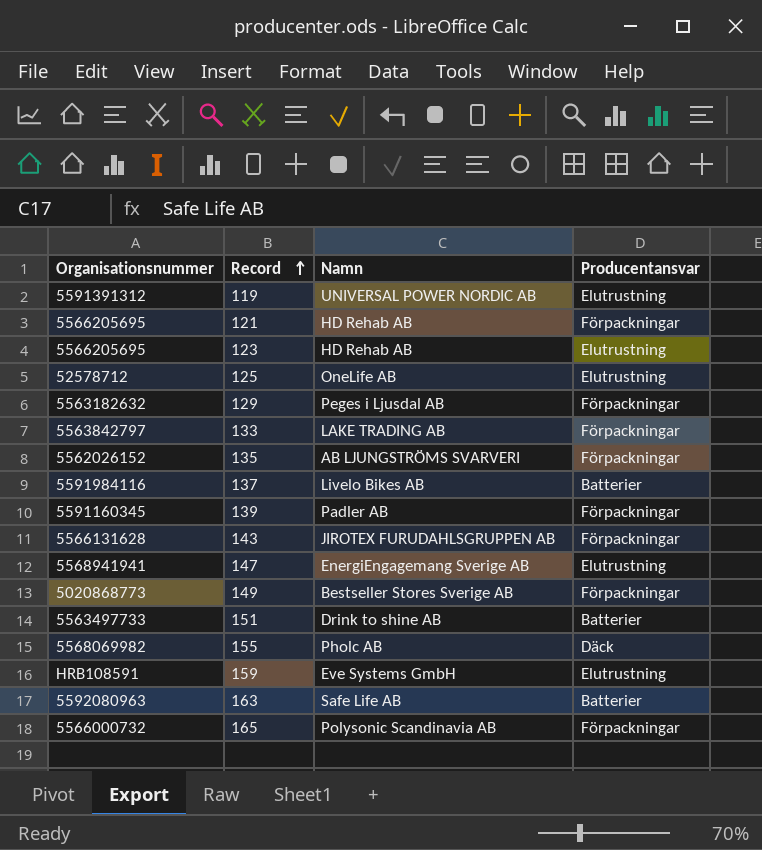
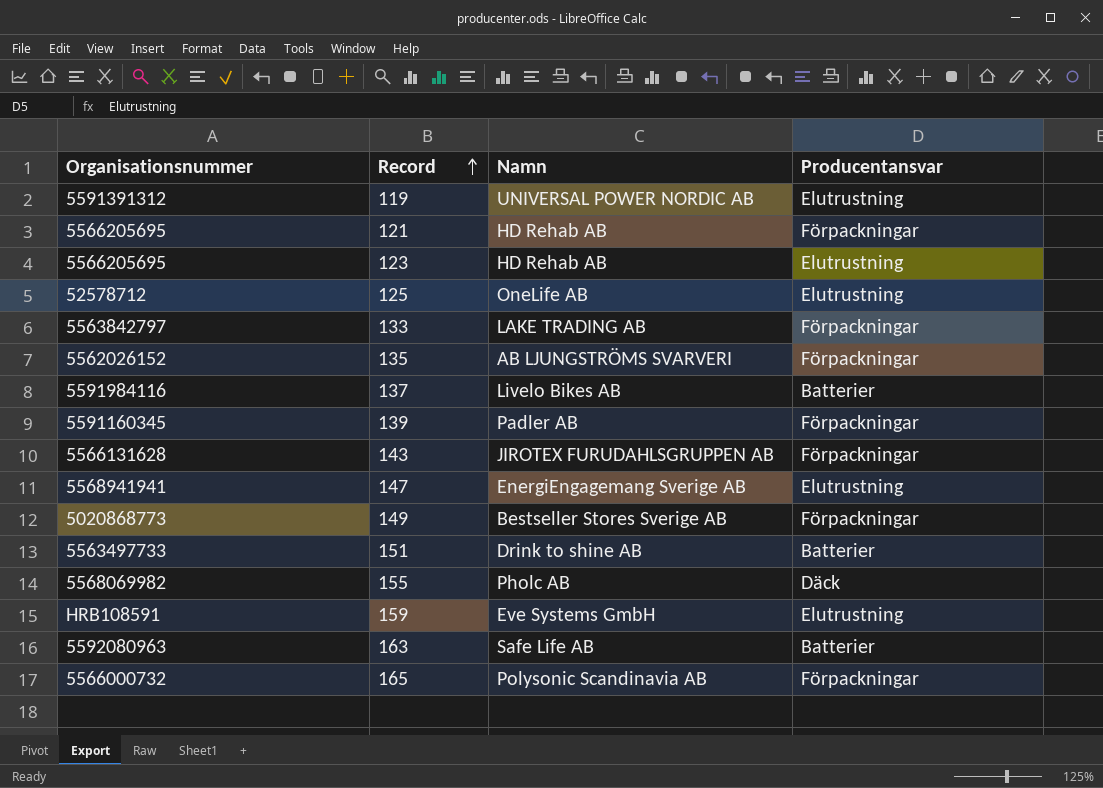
row 129: 5563182632 | Peges i Ljusdal AB | Förpackningar -> none

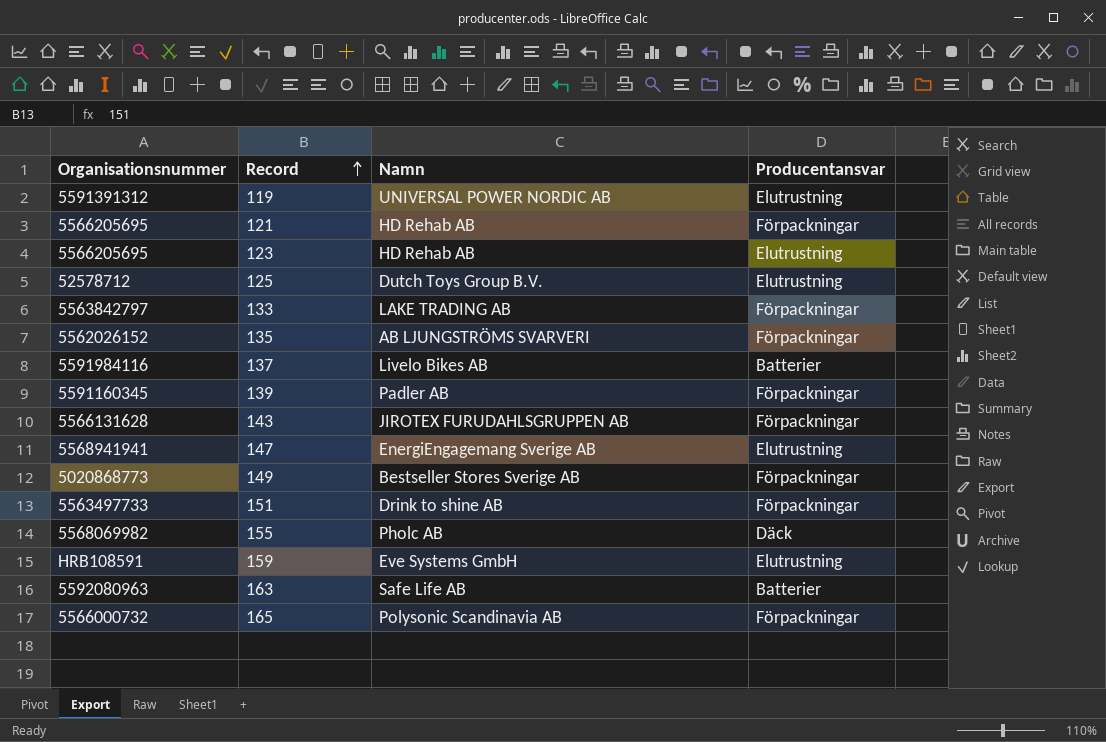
125 | Namn: OneLife AB -> Dutch Toys Group B.V.
151 | Producentansvar: Batterier -> Förpackningar

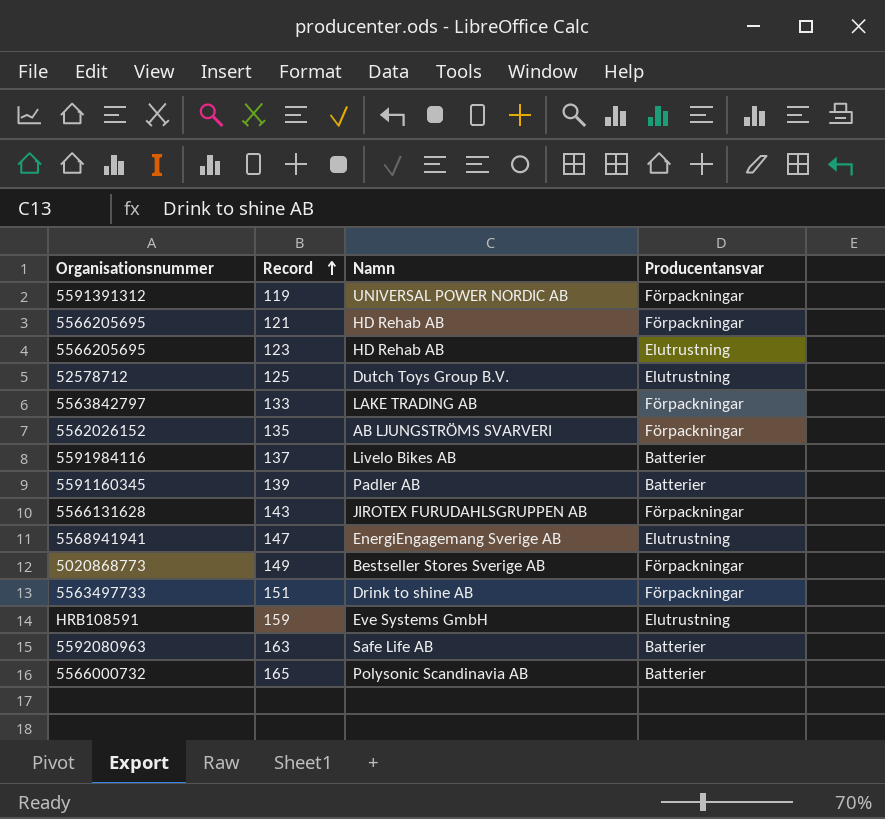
row 155: 5568069982 | Pholc AB | Däck -> none
119 | Producentansvar: Elutrustning -> Förpackningar
139 | Producentansvar: Förpackningar -> Batterier
165 | Producentansvar: Förpackningar -> Batterier

